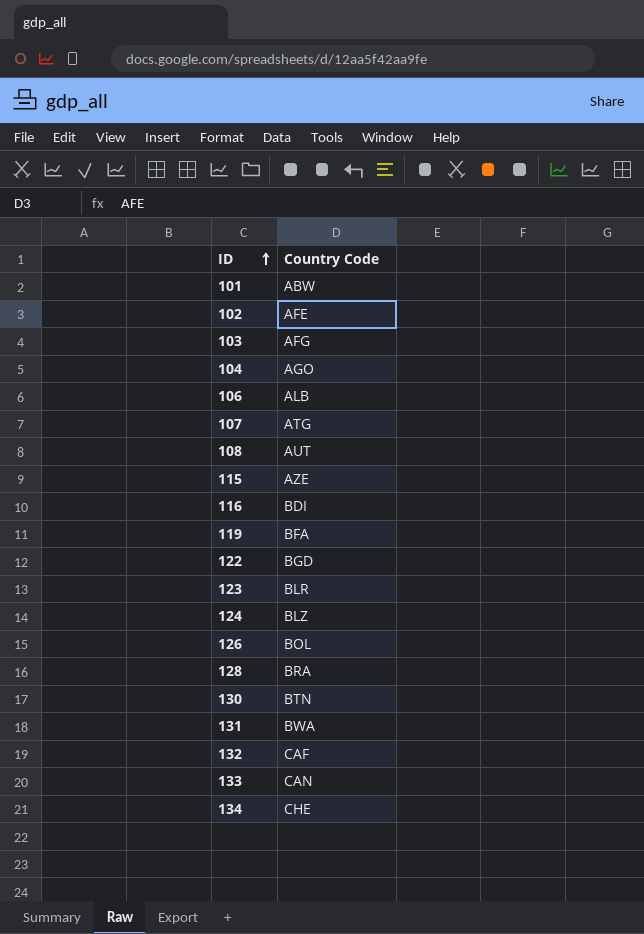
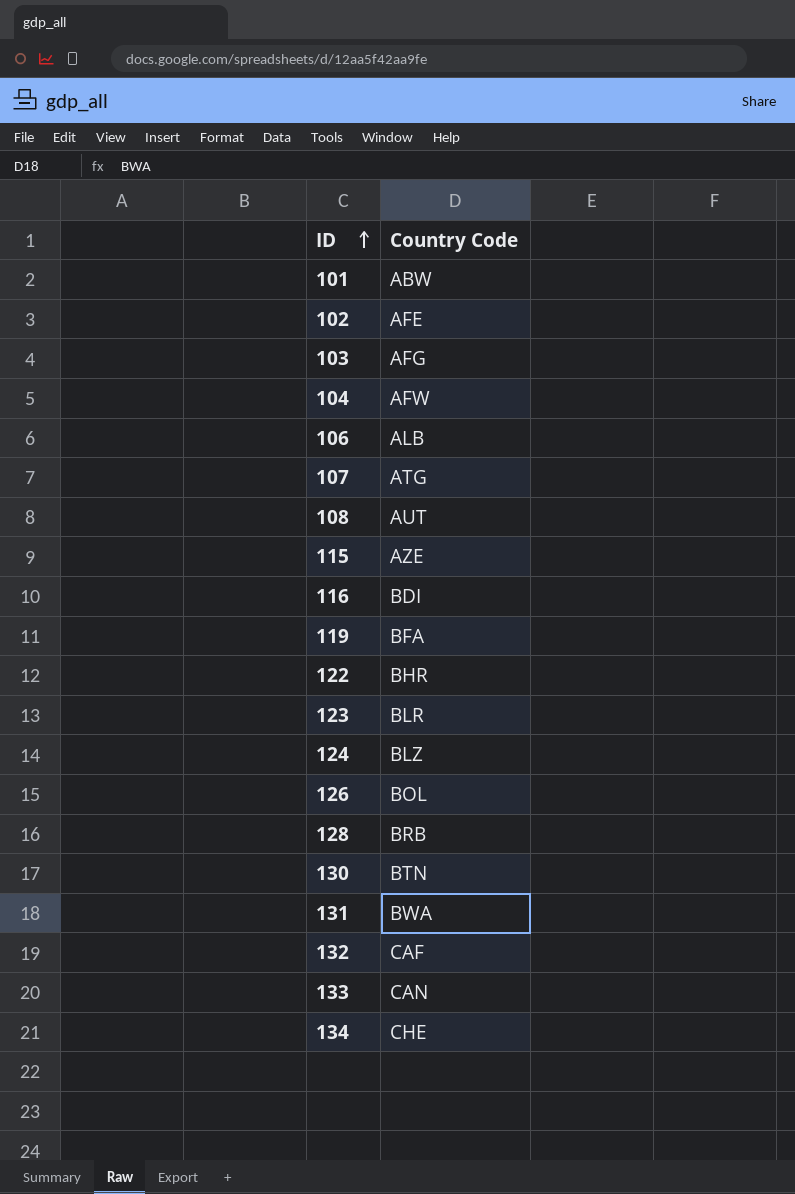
104 | Country Code: AGO -> AFW
122 | Country Code: BGD -> BHR
128 | Country Code: BRA -> BRB

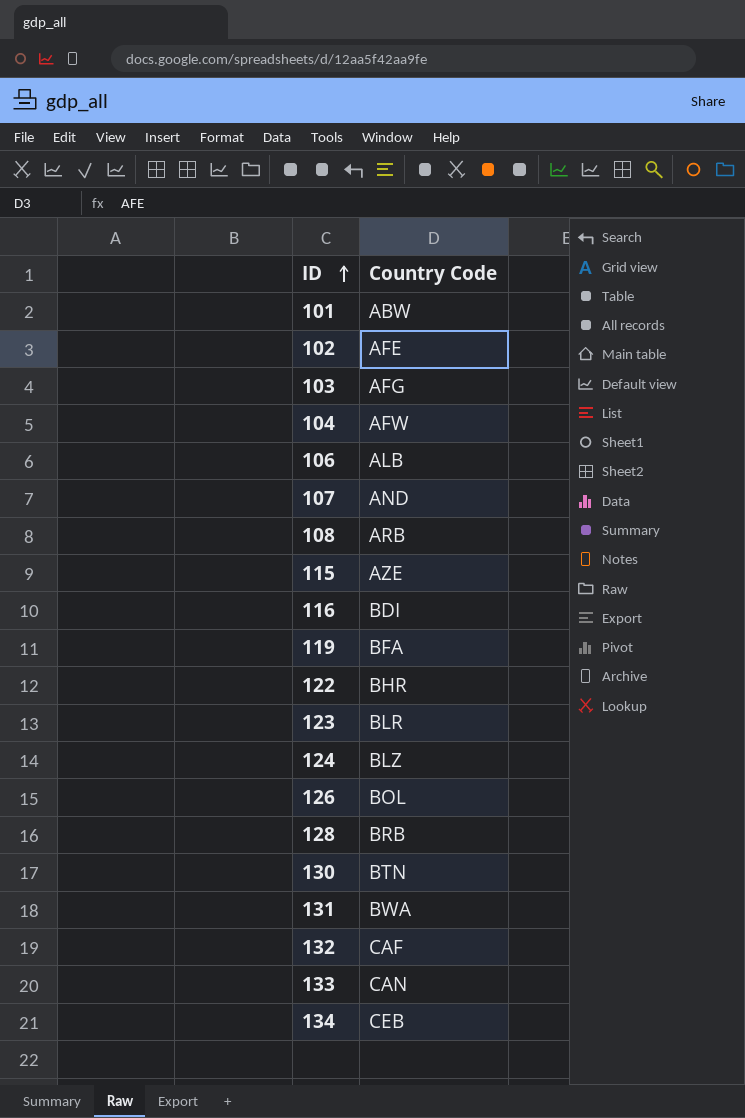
107 | Country Code: ATG -> AND
108 | Country Code: AUT -> ARB
134 | Country Code: CHE -> CEB

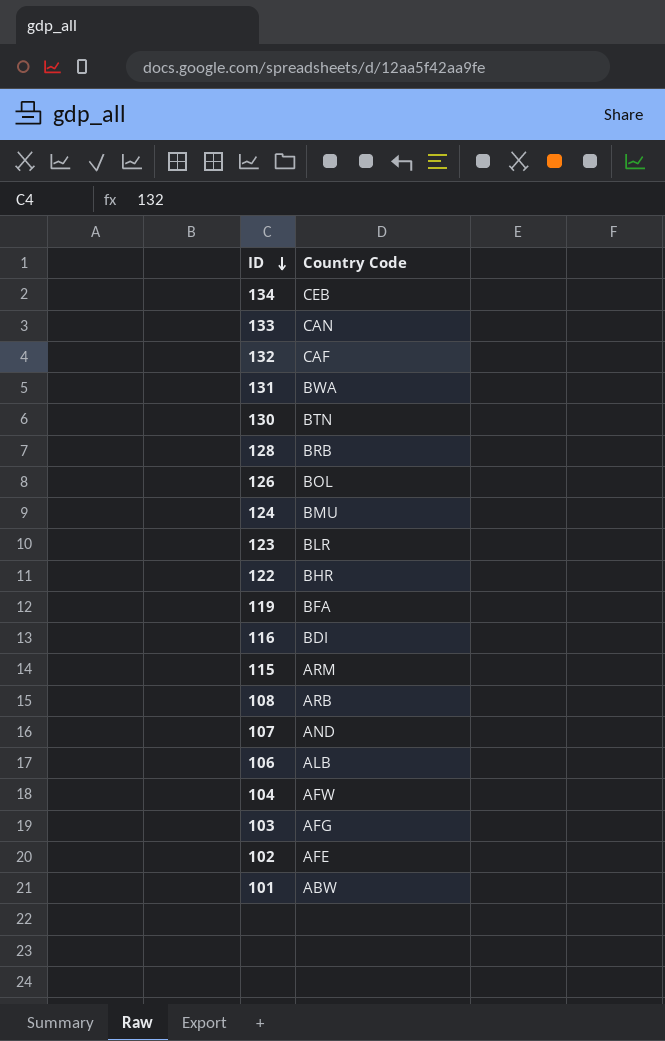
row order: ID ascending -> ID descending
124 | Country Code: BLZ -> BMU
115 | Country Code: AZE -> ARM

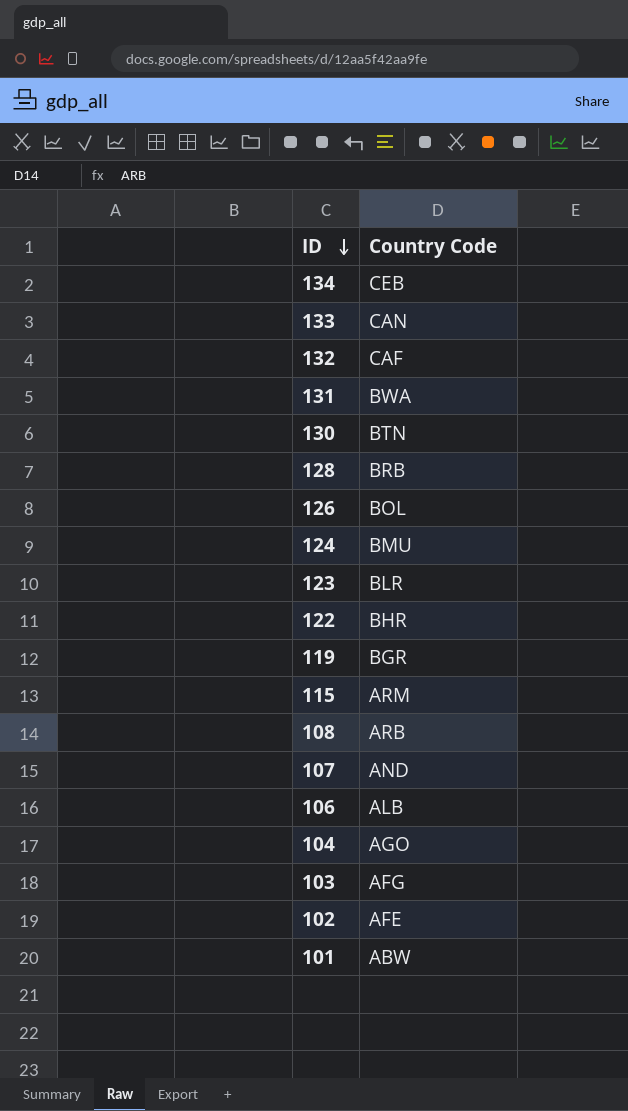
row 116: BDI -> none
119 | Country Code: BFA -> BGR
104 | Country Code: AFW -> AGO

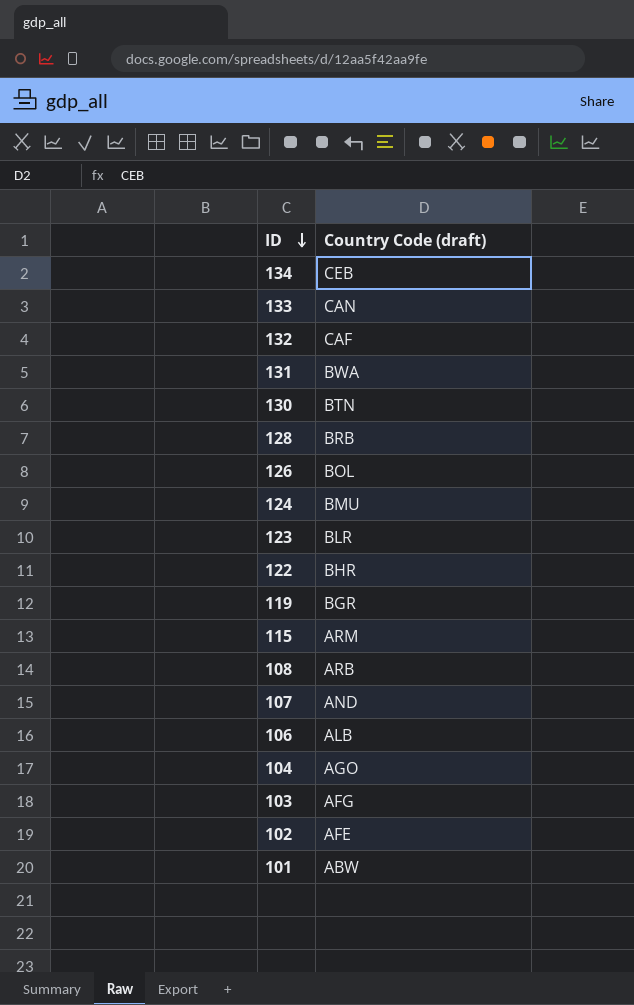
column name: Country Code -> Country Code (draft)

